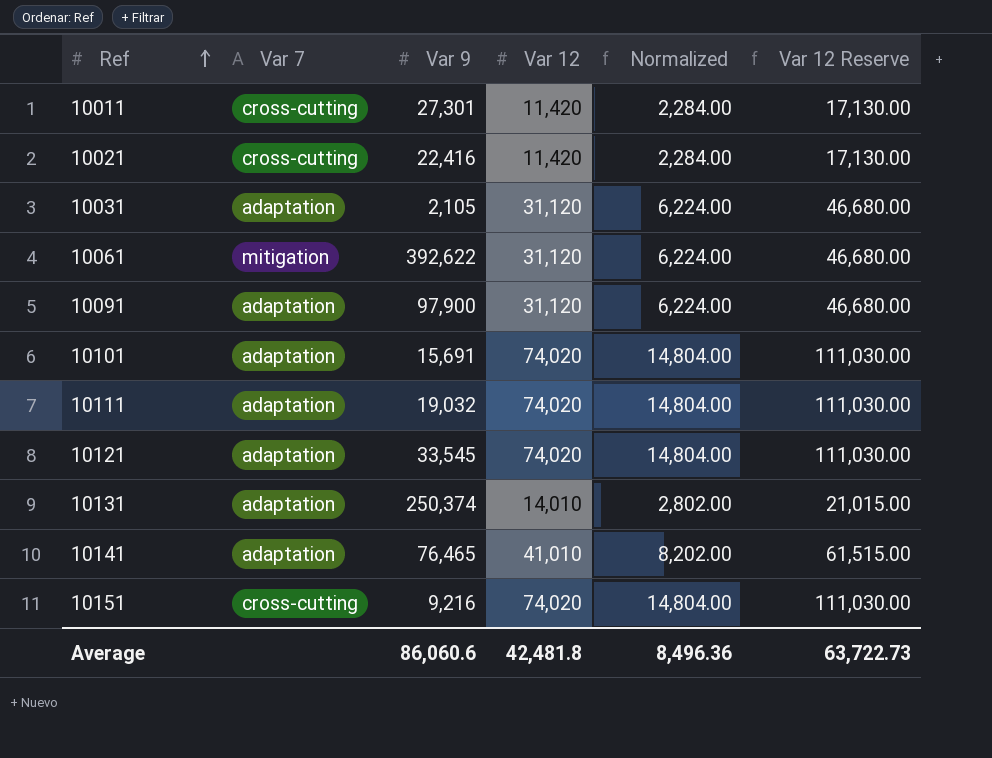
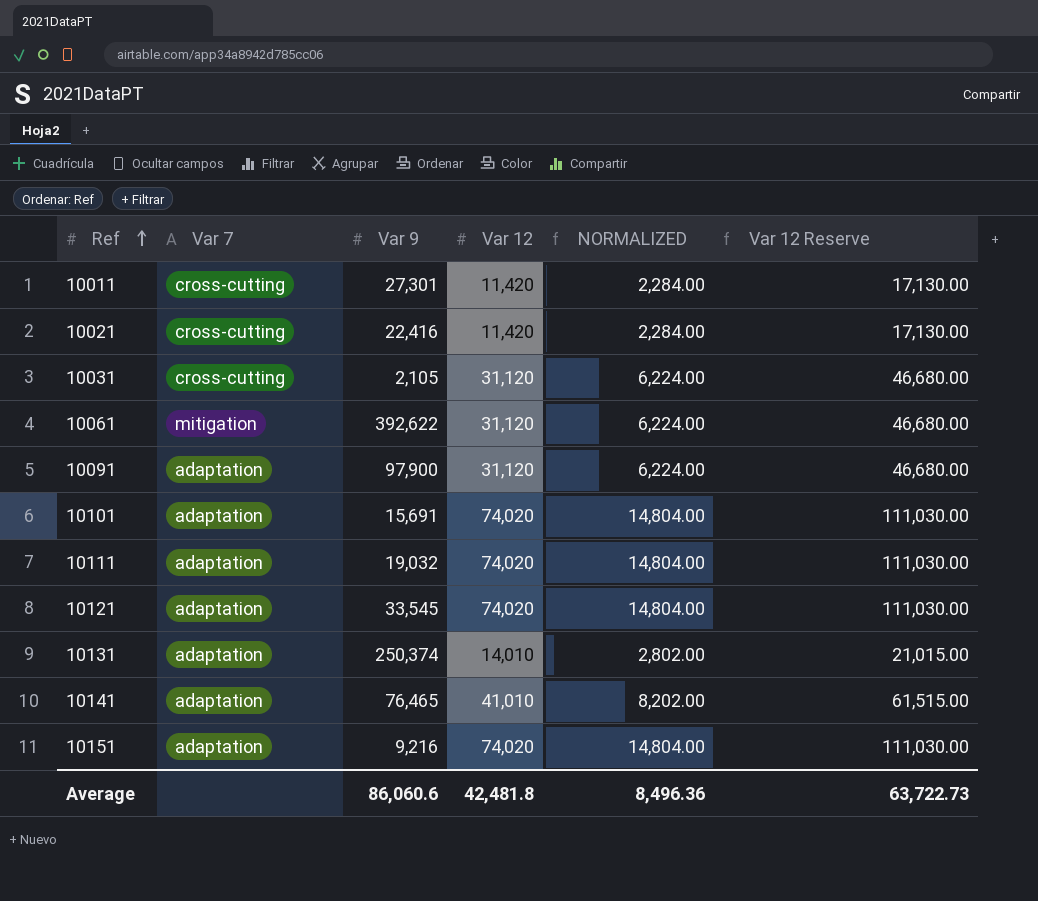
column name: Normalized -> NORMALIZED
10031 | Var 7: adaptation -> cross-cutting
10151 | Var 7: cross-cutting -> adaptation

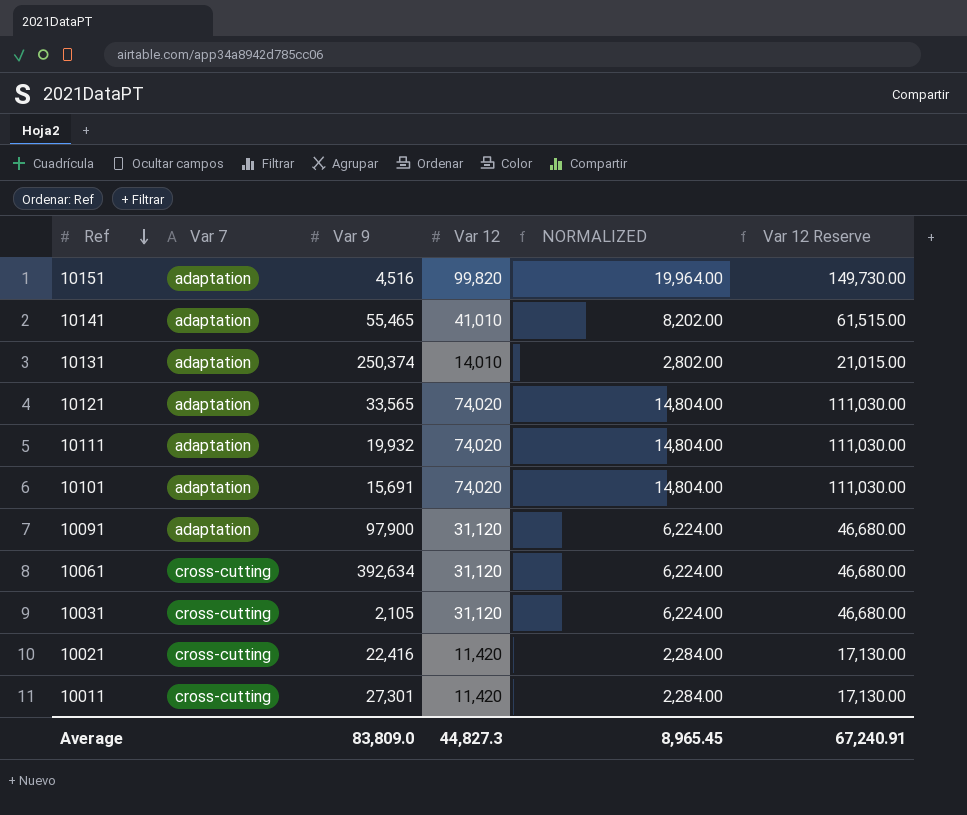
row order: Ref ascending -> Ref descending
10151 | Var 9: 9,216 -> 4,516
10151 | Var 12: 74,020 -> 99,820
10151 | NORMALIZED: 14,804.00 -> 19,964.00
10151 | Var 12 Reserve: 111,030.00 -> 149,730.00
10141 | Var 9: 76,465 -> 55,465
10121 | Var 9: 33,545 -> 33,565
10111 | Var 9: 19,032 -> 19,932
10061 | Var 7: mitigation -> cross-cutting
10061 | Var 9: 392,622 -> 392,634
Average | Var 9: 86,060.6 -> 83,809.0
Average | Var 12: 42,481.8 -> 44,827.3
Average | NORMALIZED: 8,496.36 -> 8,965.45
Average | Var 12 Reserve: 63,722.73 -> 67,240.91

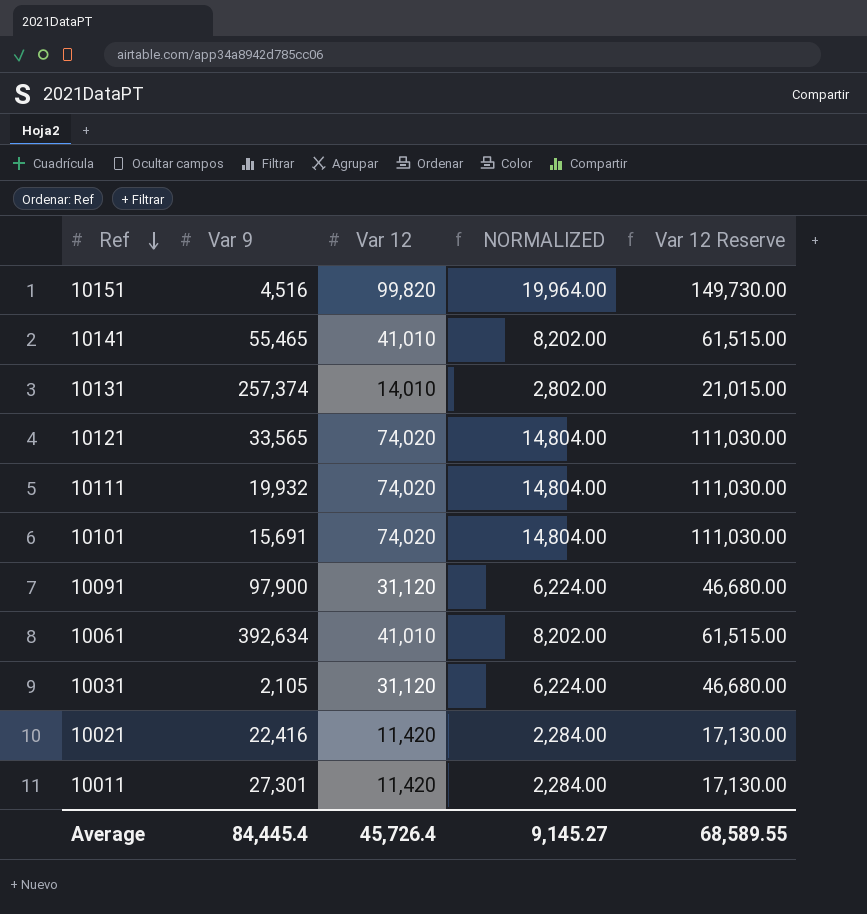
column Var 7 | position: 2 -> none
10131 | Var 9: 250,374 -> 257,374
10061 | Var 12: 31,120 -> 41,010
10061 | NORMALIZED: 6,224.00 -> 8,202.00
10061 | Var 12 Reserve: 46,680.00 -> 61,515.00
Average | Var 9: 83,809.0 -> 84,445.4
Average | Var 12: 44,827.3 -> 45,726.4
Average | NORMALIZED: 8,965.45 -> 9,145.27
Average | Var 12 Reserve: 67,240.91 -> 68,589.55

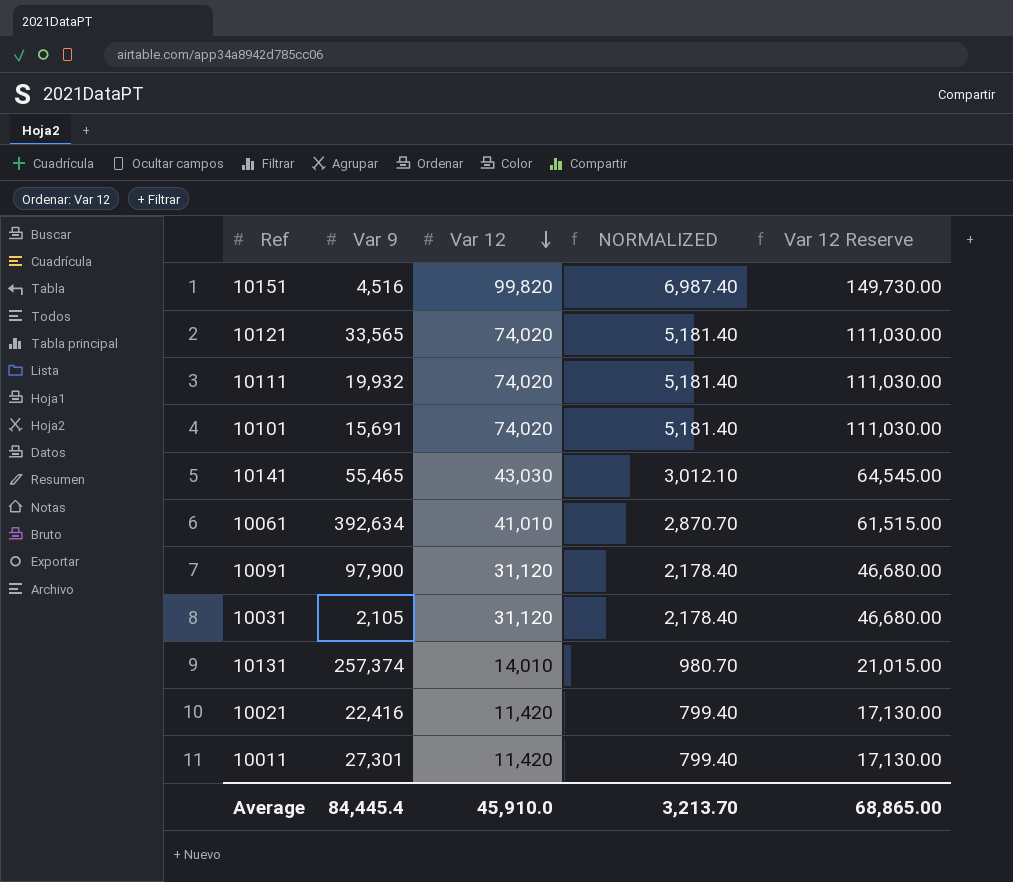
row order: Ref descending -> Var 12 descending
column NORMALIZED | formula: [Var 12] * 0.2 -> [Var 12] * 0.07
10141 | Var 12: 41,010 -> 43,030
10141 | Var 12 Reserve: 61,515.00 -> 64,545.00
Average | Var 12: 45,726.4 -> 45,910.0
Average | NORMALIZED: 9,145.27 -> 3,213.70
Average | Var 12 Reserve: 68,589.55 -> 68,865.00

